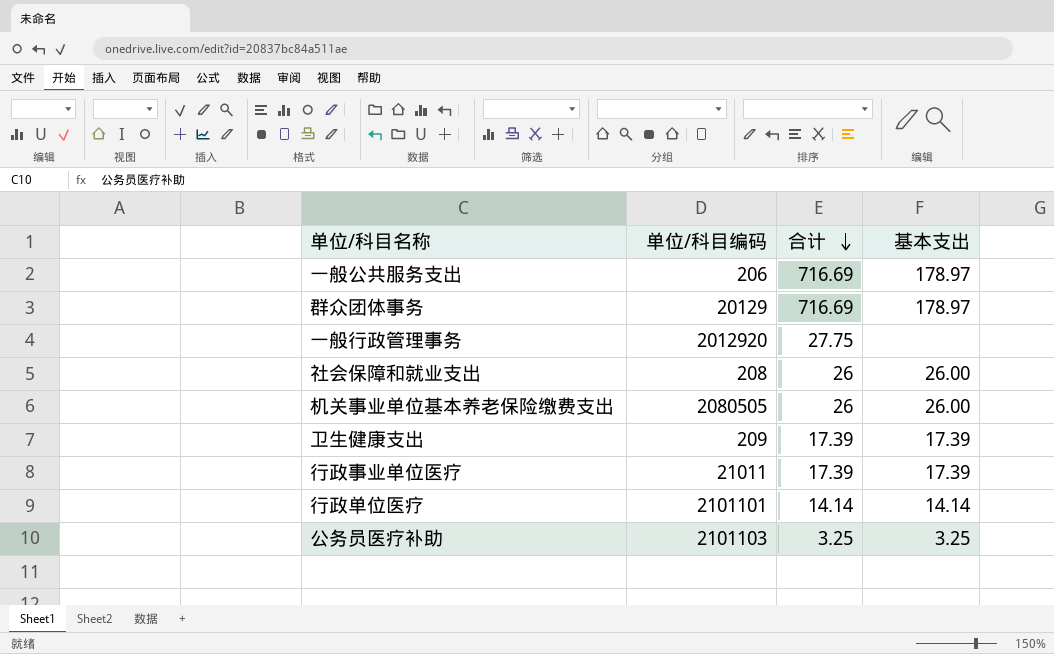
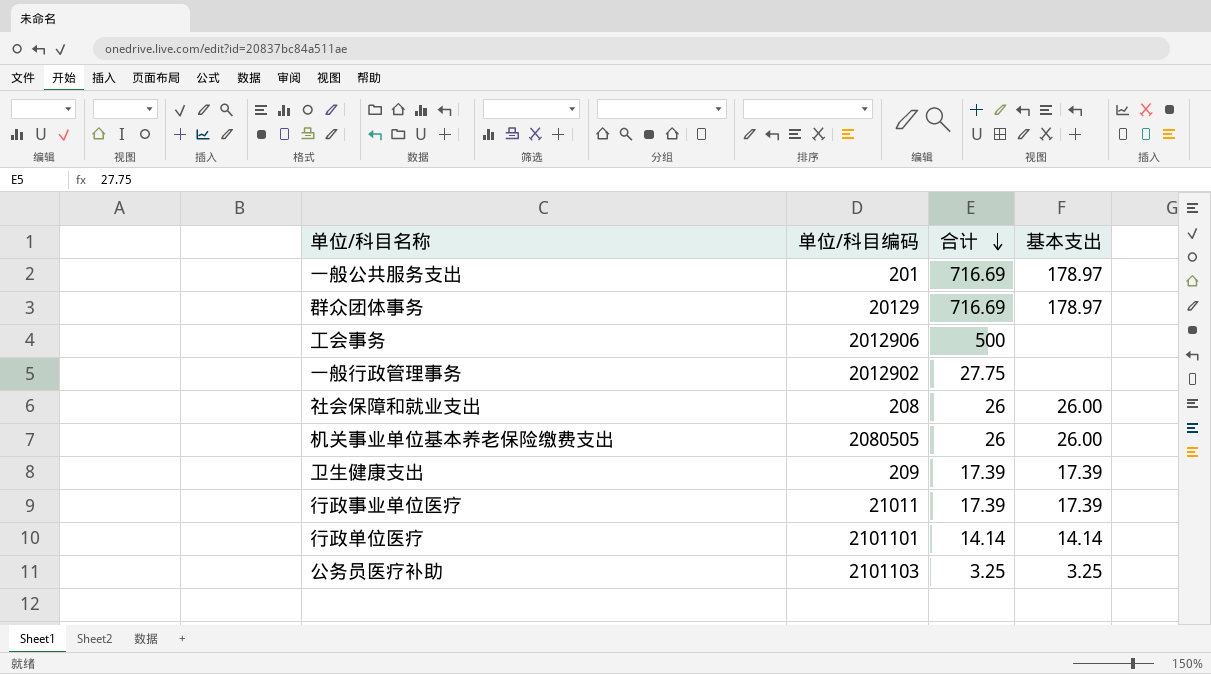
一般公共服务支出 | 单位/科目编码: 206 -> 201
row 工会事务: none -> 2012906 | 500 | none
一般行政管理事务 | 单位/科目编码: 2012920 -> 2012902

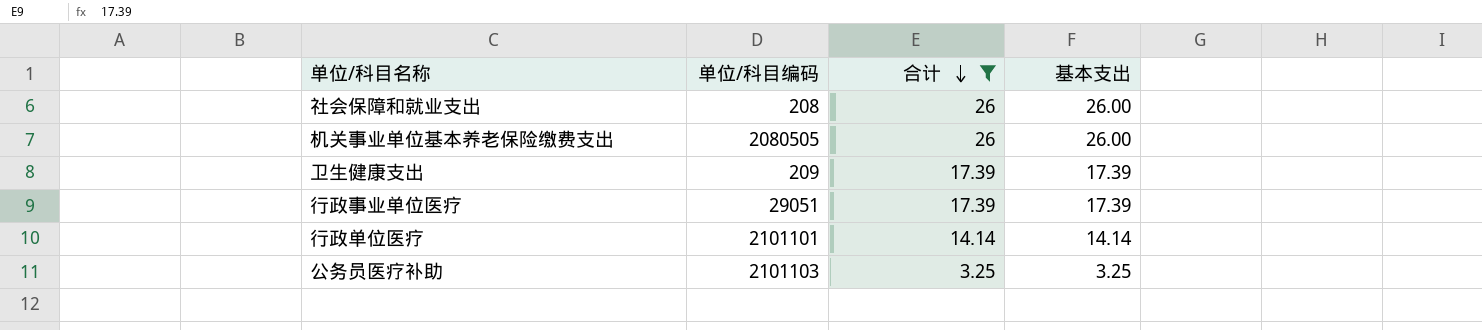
filter: none -> 合计 <= 26
行政事业单位医疗 | 单位/科目编码: 21011 -> 29051

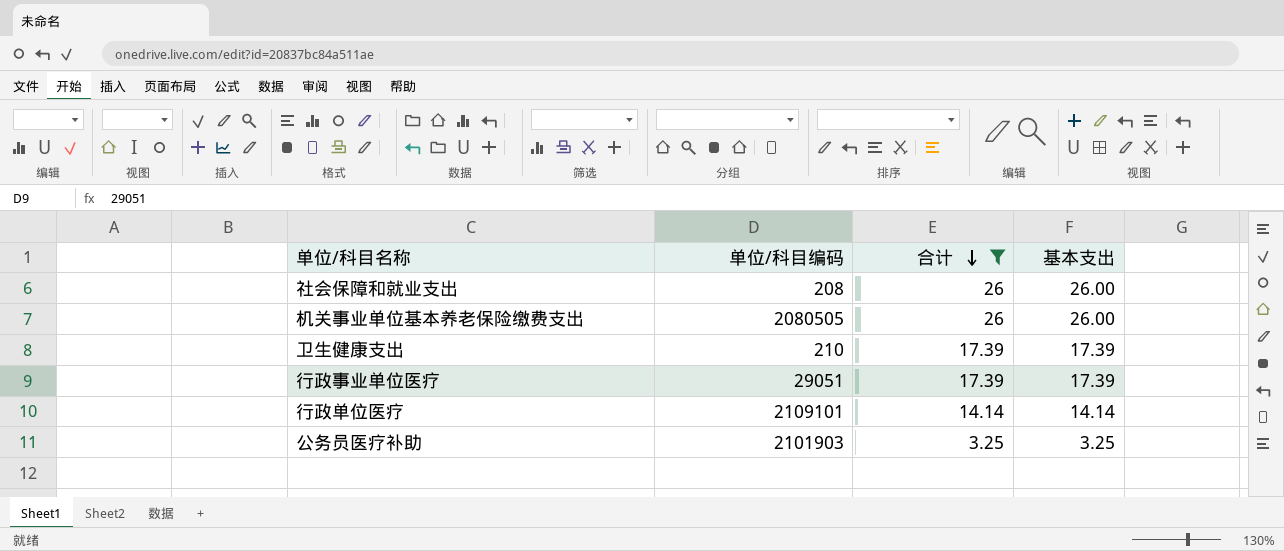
卫生健康支出 | 单位/科目编码: 209 -> 210
行政单位医疗 | 单位/科目编码: 2101101 -> 2109101
公务员医疗补助 | 单位/科目编码: 2101103 -> 2101903

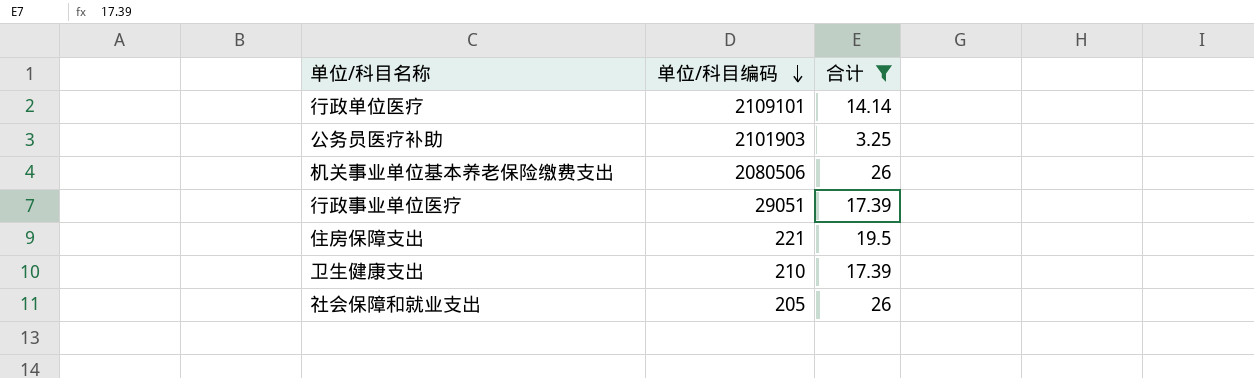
row order: 合计 descending -> 单位/科目编码 descending
column 基本支出 | position: 4 -> none
机关事业单位基本养老保险缴费支出 | 单位/科目编码: 2080505 -> 2080506
row 住房保障支出: none -> 221 | 19.5
社会保障和就业支出 | 单位/科目编码: 208 -> 205

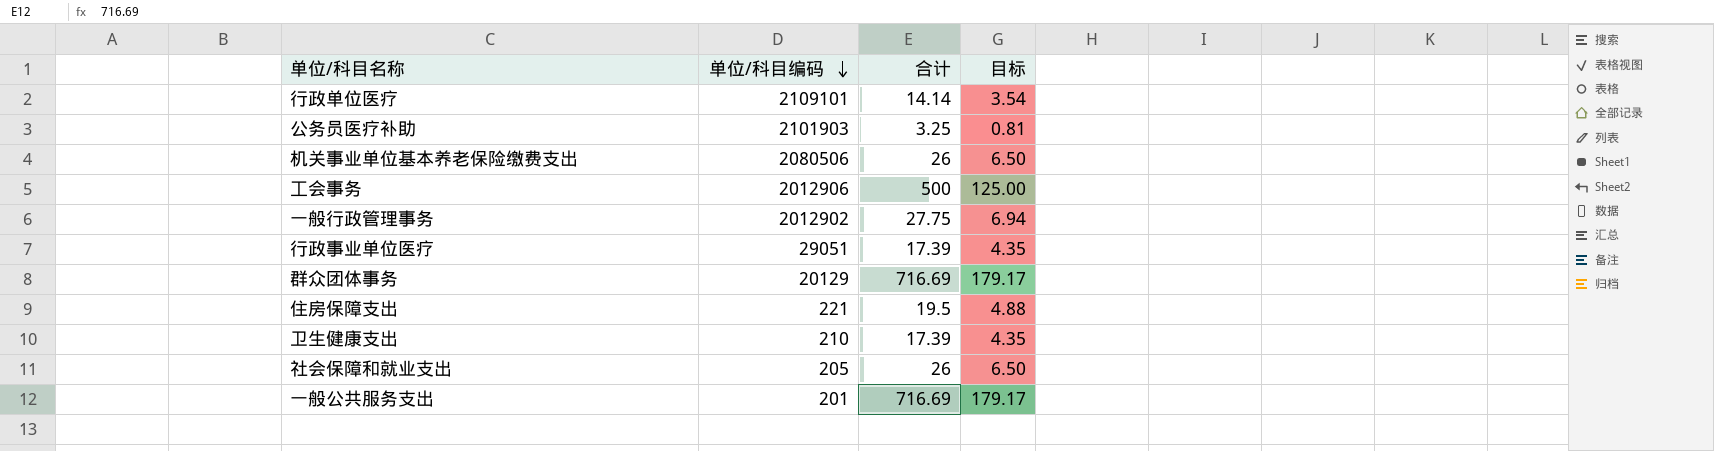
filter: 合计 <= 26 -> none
column 目标 | formula: none -> [合计] * 0.25

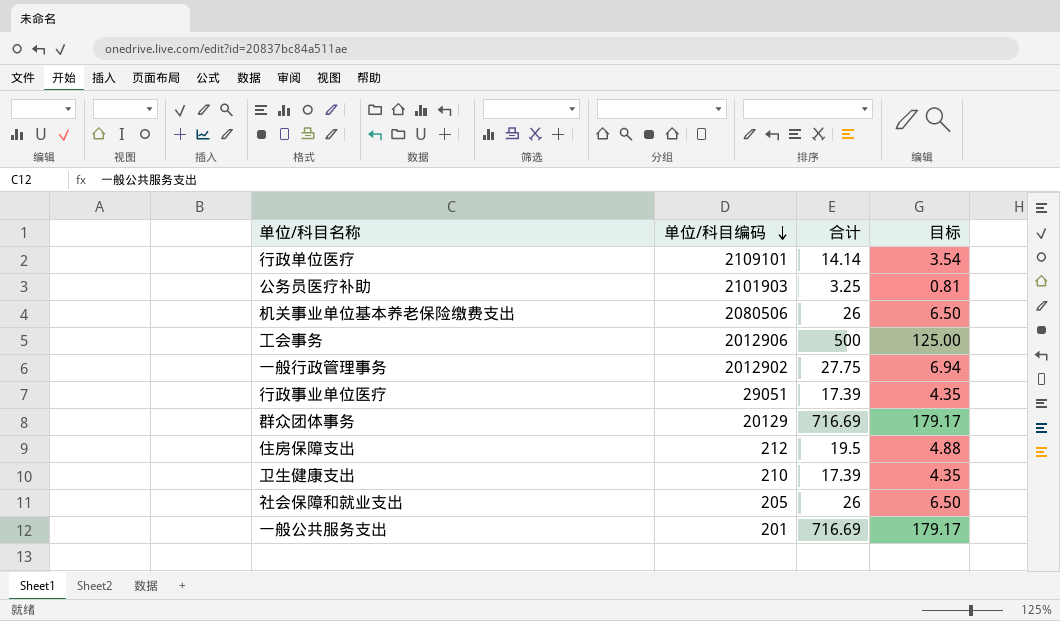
住房保障支出 | 单位/科目编码: 221 -> 212

